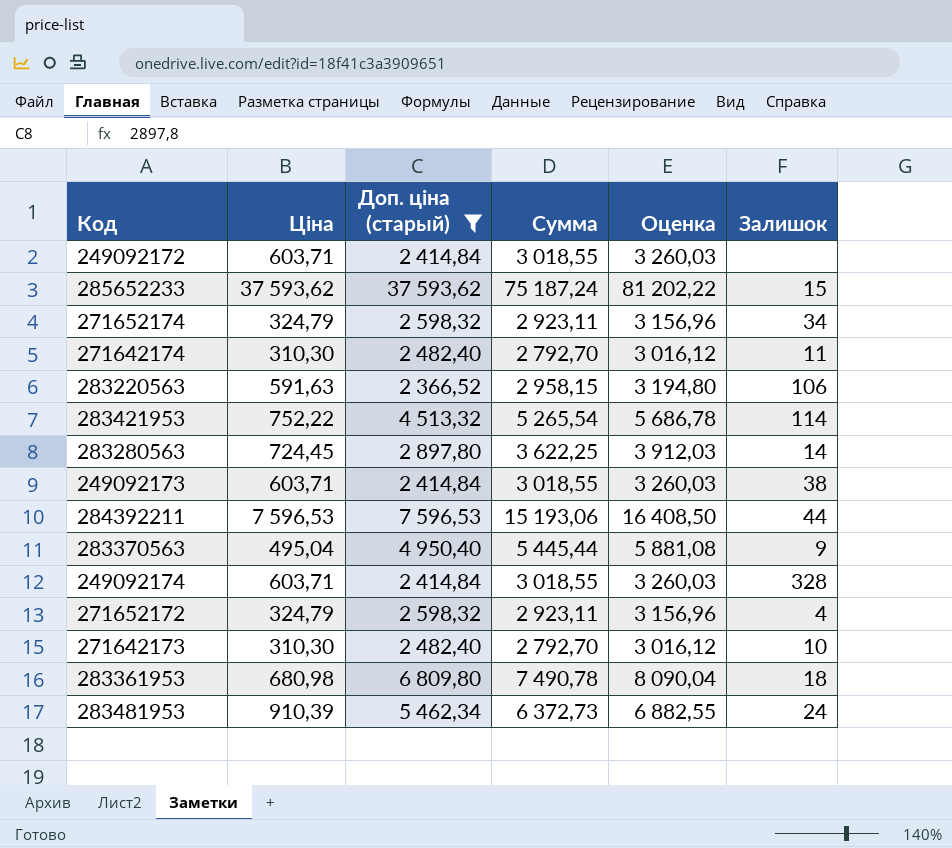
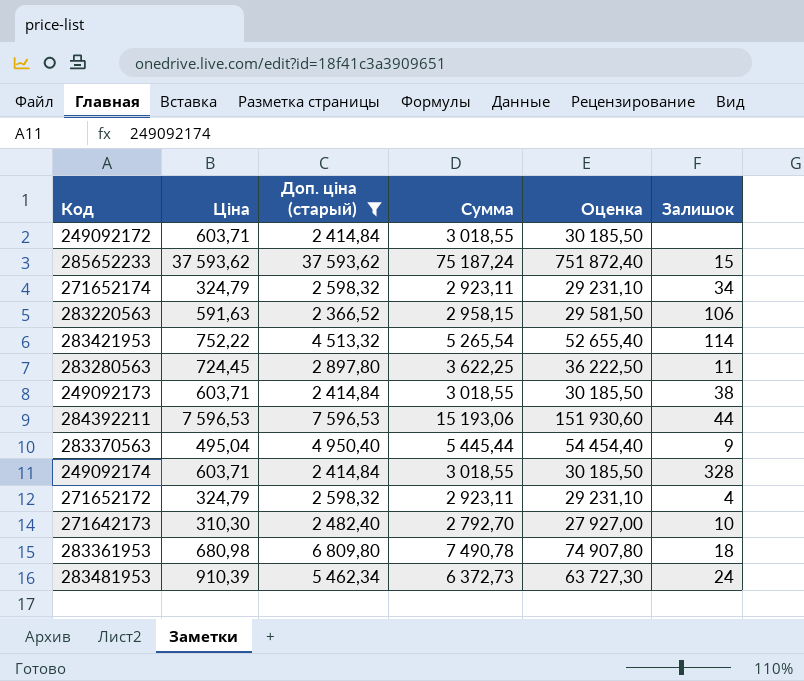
column Оценка | formula: [Сумма] * 1,08 -> [Сумма] * 10
row 271642174: 310,30 | 2 482,40 | 2 792,70 | 3 016,12 | 11 -> none
283280563 | Залишок: 14 -> 11

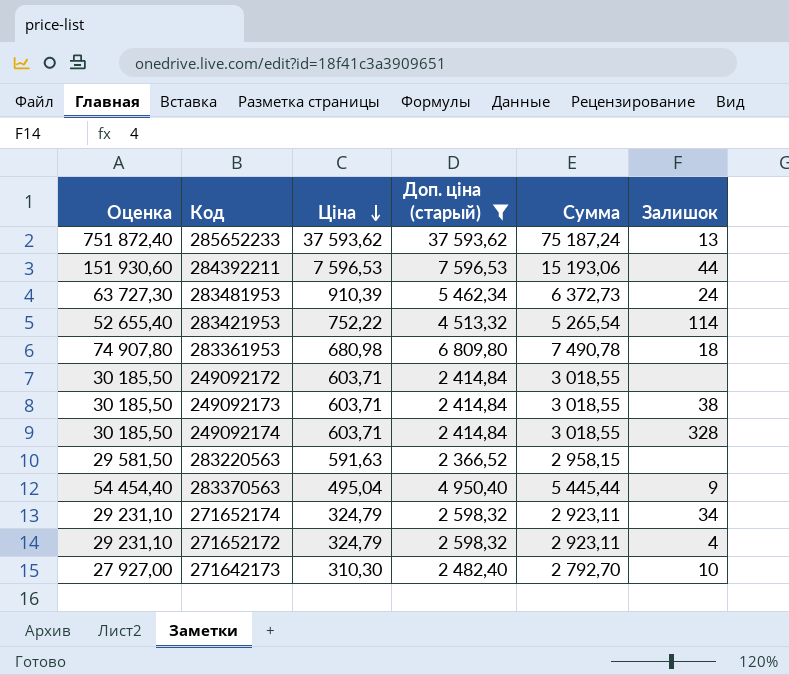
row order: none -> Ціна descending
column Оценка | position: 5 -> 1
row 283280563: 724,45 | 2 897,80 | 3 622,25 | 36 222,50 | 11 -> none
285652233 | Залишок: 15 -> 13
283220563 | Залишок: 106 -> none

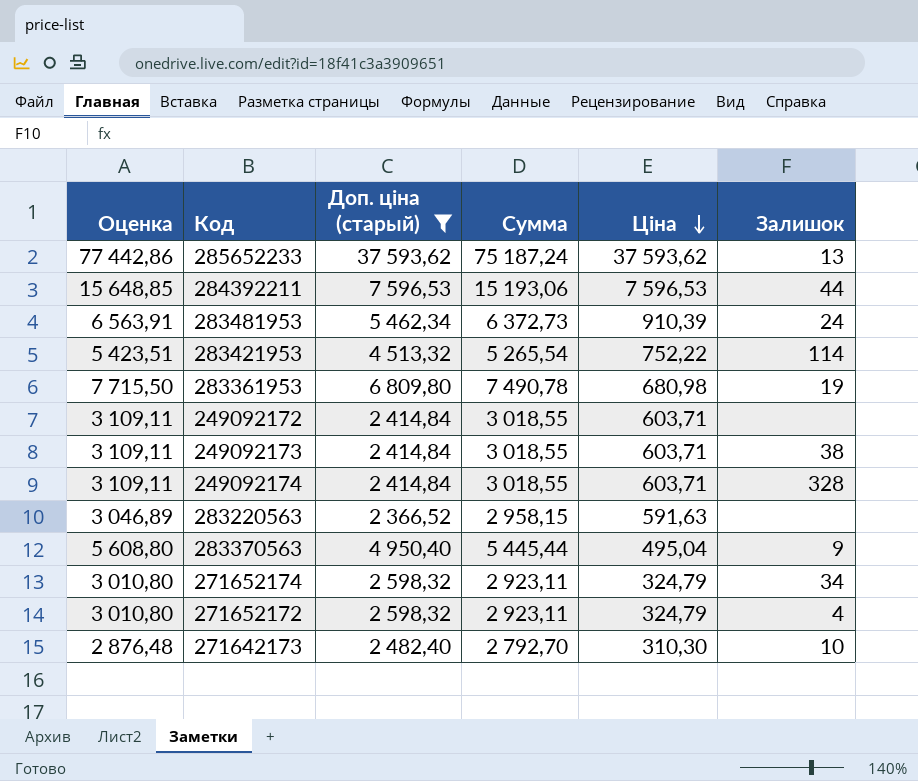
column Оценка | formula: [Сумма] * 10 -> [Сумма] * 1,03
column Ціна | position: 3 -> 5
283361953 | Залишок: 18 -> 19

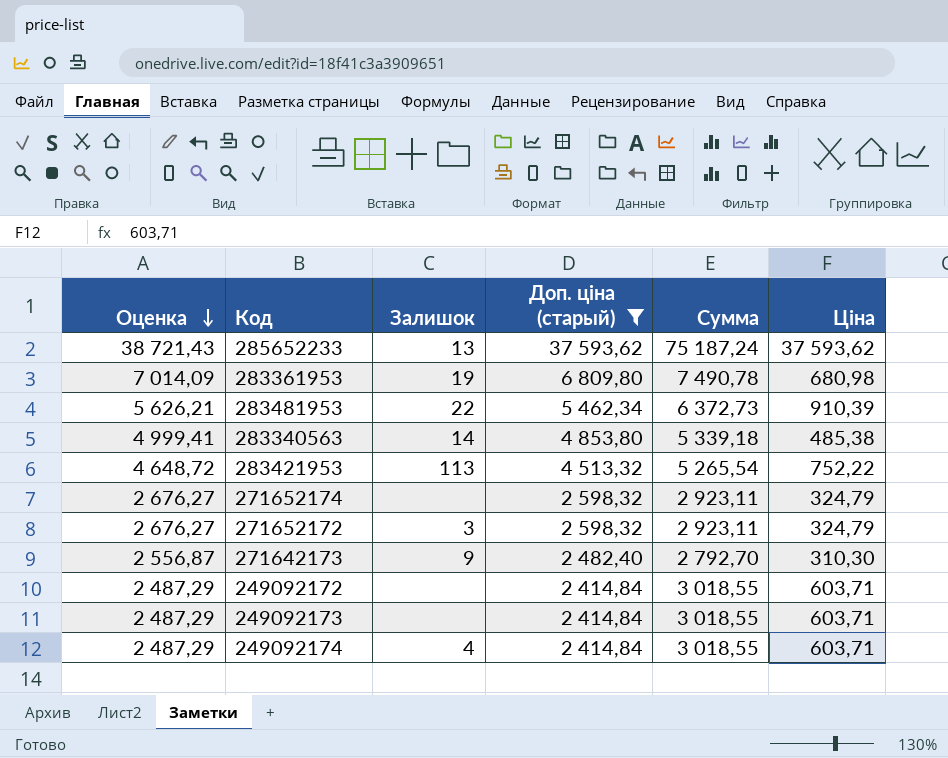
row order: Ціна descending -> Оценка descending
column Оценка | formula: [Сумма] * 1,03 -> [Доп. ціна (старый)] * 1,03
column Залишок | position: 6 -> 3
row 284392211: 15 648,85 | 7 596,53 | 15 193,06 | 7 596,53 | 44 -> none
row 283220563: 3 046,89 | 2 366,52 | 2 958,15 | 591,63 | none -> none
row 283370563: 5 608,80 | 4 950,40 | 5 445,44 | 495,04 | 9 -> none
283481953 | Залишок: 24 -> 22
row 283340563: none -> 4 999,41 | 14 | 4 853,80 | 5 339,18 | 485,38
283421953 | Залишок: 114 -> 113
271652174 | Залишок: 34 -> none
271652172 | Залишок: 4 -> 3
271642173 | Залишок: 10 -> 9
249092173 | Залишок: 38 -> none
249092174 | Залишок: 328 -> 4

